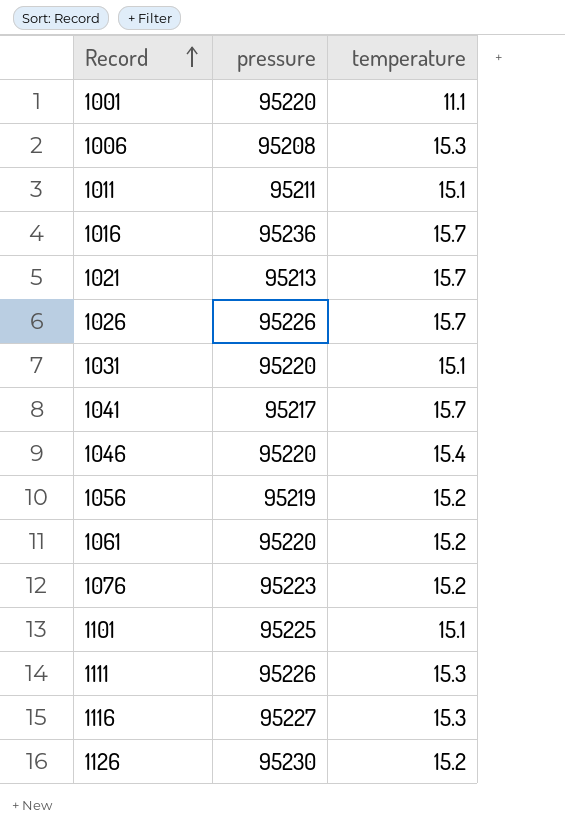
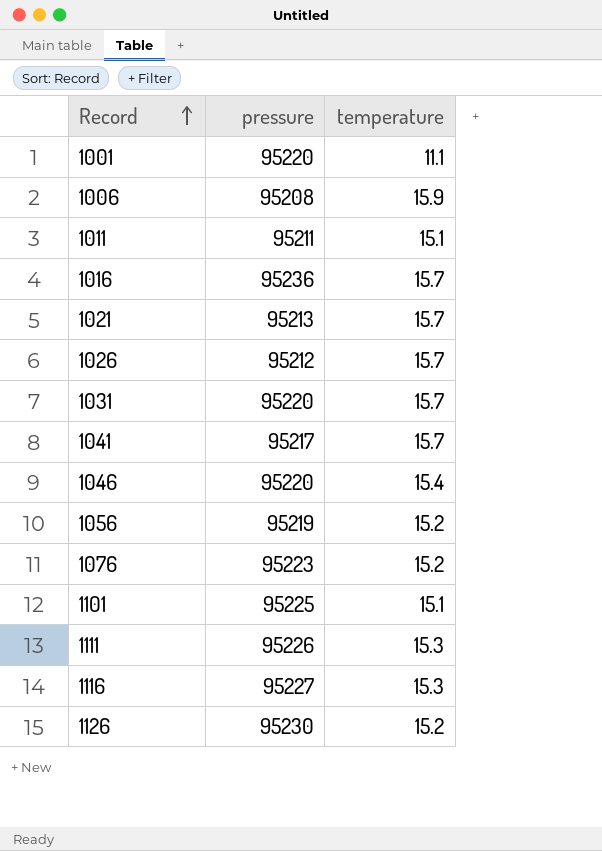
row 1061: 95220 | 15.2 -> none
1006 | temperature: 15.3 -> 15.9
1026 | pressure: 95226 -> 95212
1031 | temperature: 15.1 -> 15.7

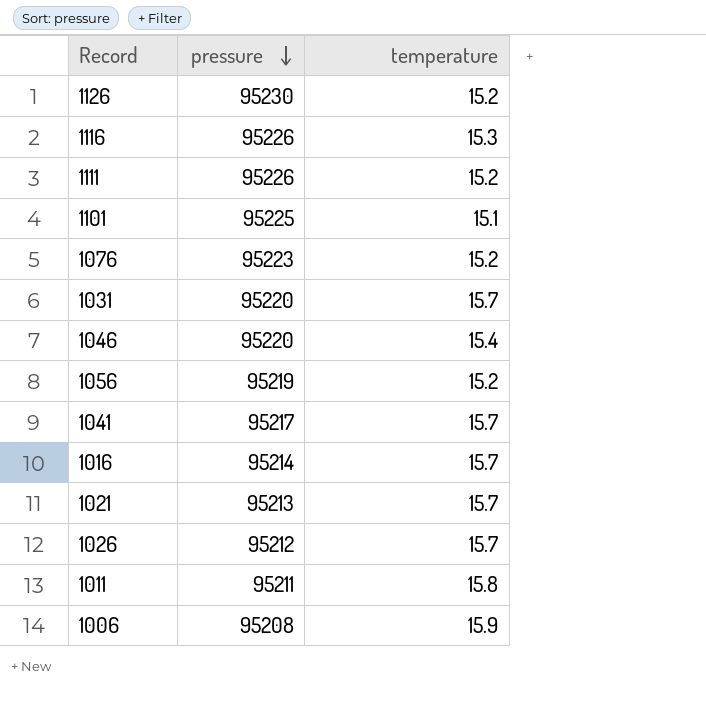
row order: Record ascending -> pressure descending
row 1001: 95220 | 11.1 -> none
1116 | pressure: 95227 -> 95226
1111 | temperature: 15.3 -> 15.2
1016 | pressure: 95236 -> 95214
1011 | temperature: 15.1 -> 15.8

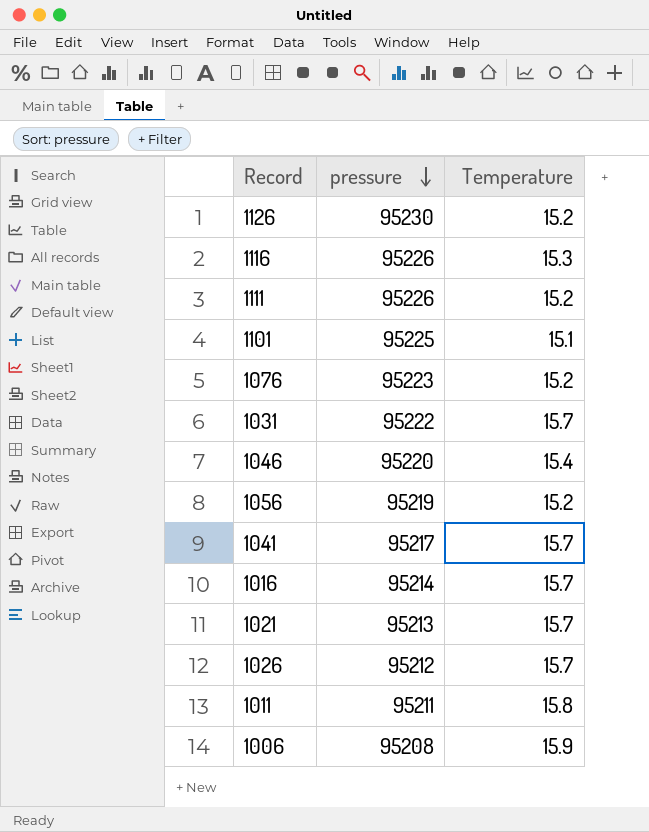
column name: temperature -> Temperature
1031 | pressure: 95220 -> 95222

